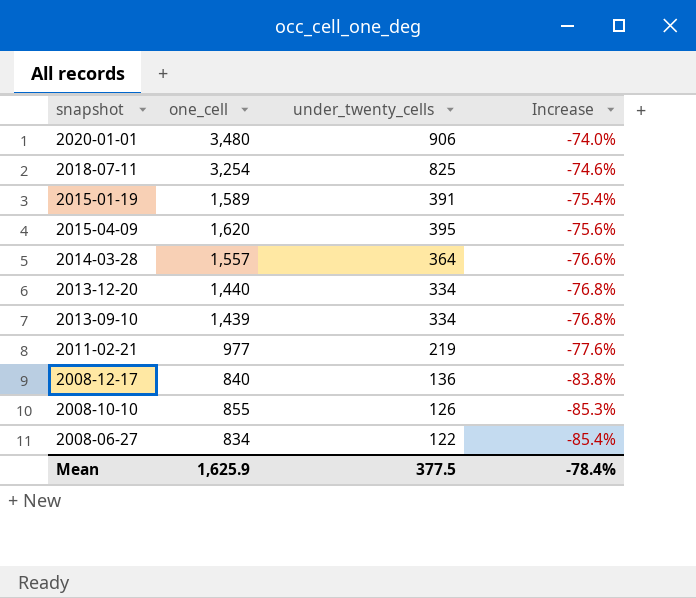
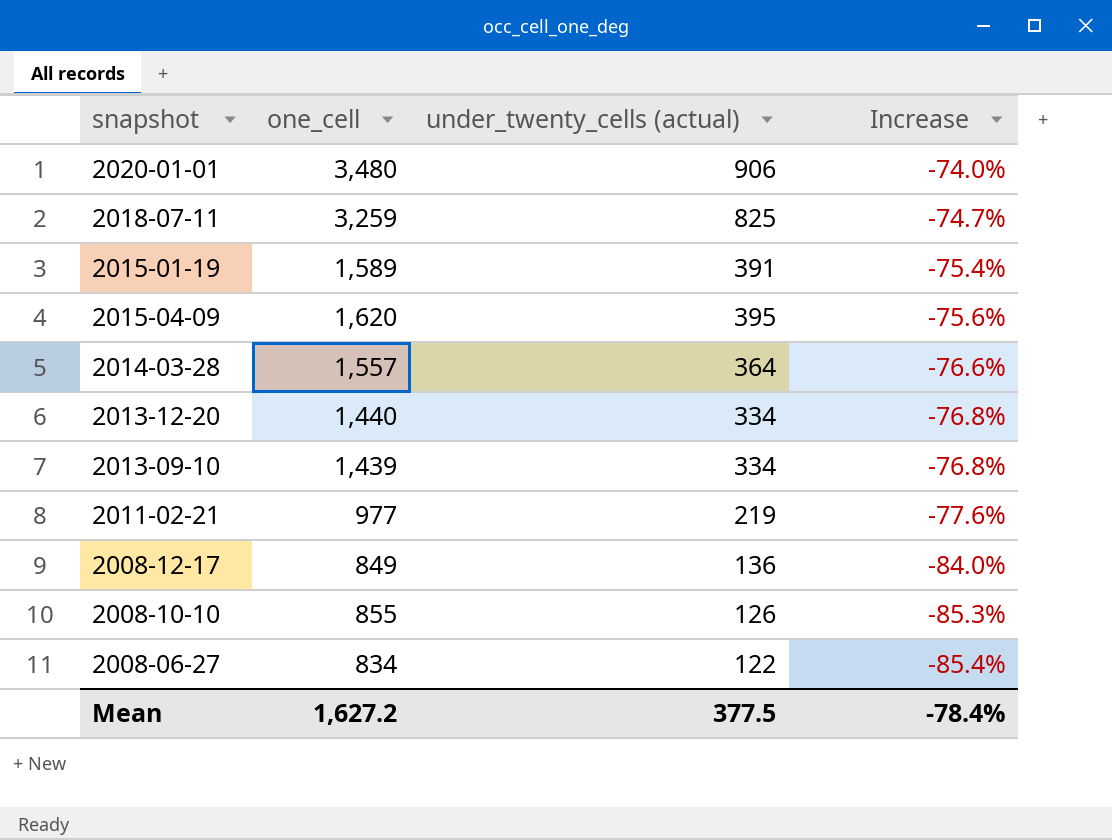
column name: under_twenty_cells -> under_twenty_cells (actual)
2018-07-11 | one_cell: 3,254 -> 3,259
2018-07-11 | Increase: -74.6% -> -74.7%
2008-12-17 | one_cell: 840 -> 849
2008-12-17 | Increase: -83.8% -> -84.0%
Mean | one_cell: 1,625.9 -> 1,627.2

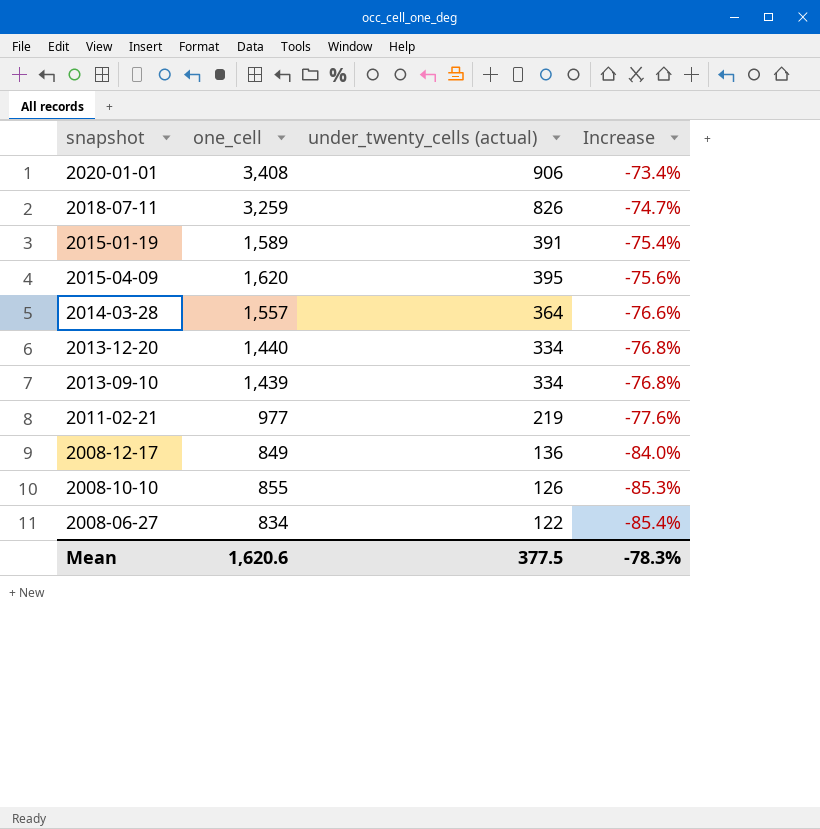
2020-01-01 | one_cell: 3,480 -> 3,408
2020-01-01 | Increase: -74.0% -> -73.4%
2018-07-11 | under_twenty_cells (actual): 825 -> 826
Mean | one_cell: 1,627.2 -> 1,620.6
Mean | Increase: -78.4% -> -78.3%

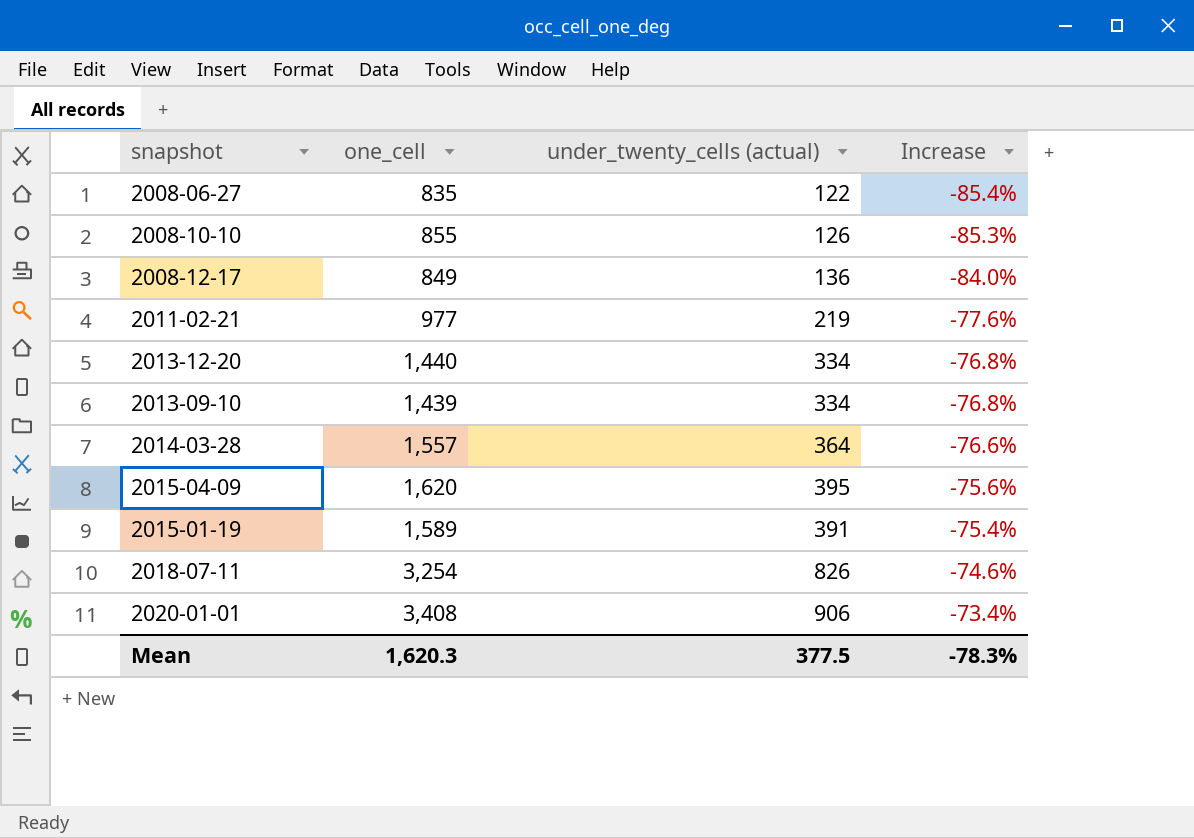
row order: Increase descending -> Increase ascending
2008-06-27 | one_cell: 834 -> 835
2018-07-11 | one_cell: 3,259 -> 3,254
2018-07-11 | Increase: -74.7% -> -74.6%
Mean | one_cell: 1,620.6 -> 1,620.3

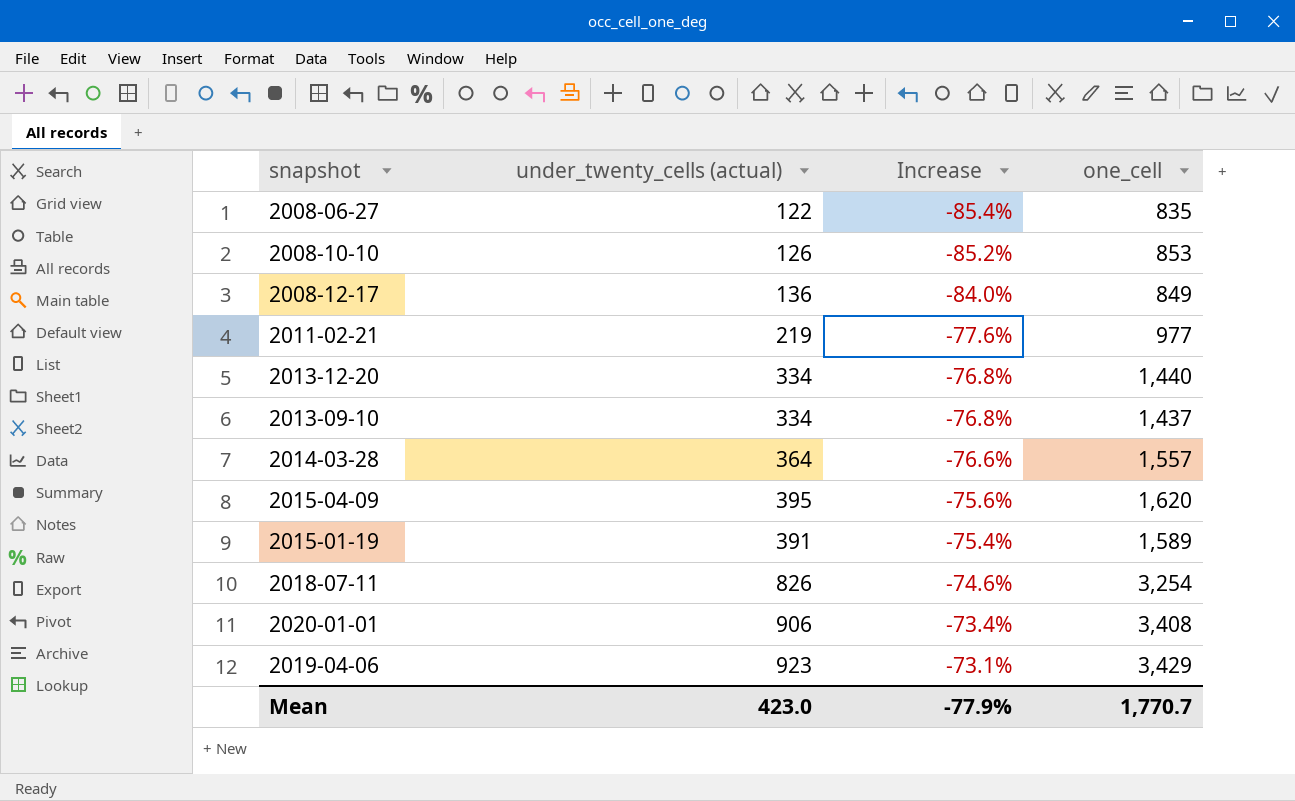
column one_cell | position: 2 -> 4
2008-10-10 | Increase: -85.3% -> -85.2%
2008-10-10 | one_cell: 855 -> 853
2013-09-10 | one_cell: 1,439 -> 1,437
row 2019-04-06: none -> 923 | -73.1% | 3,429
Mean | under_twenty_cells (actual): 377.5 -> 423.0
Mean | Increase: -78.3% -> -77.9%
Mean | one_cell: 1,620.3 -> 1,770.7

